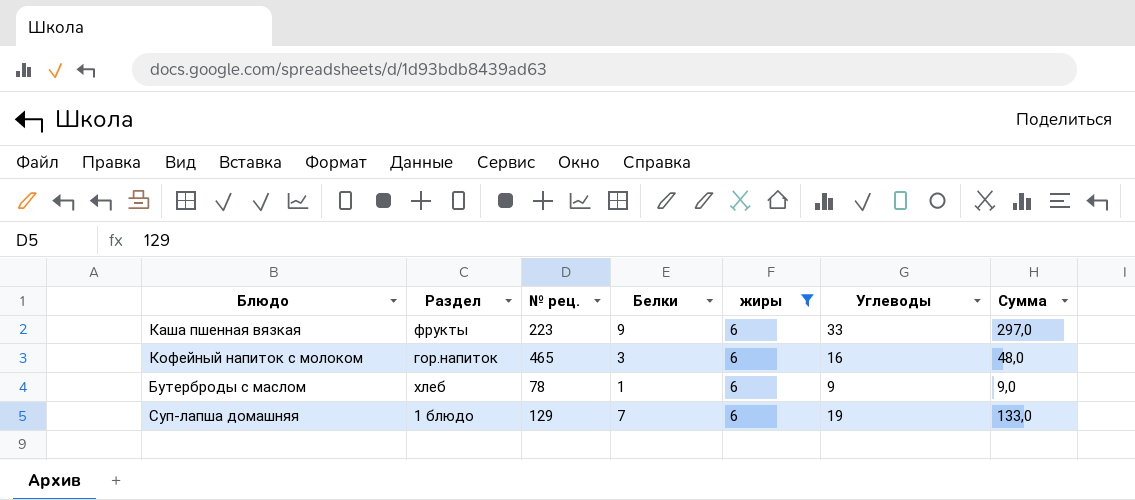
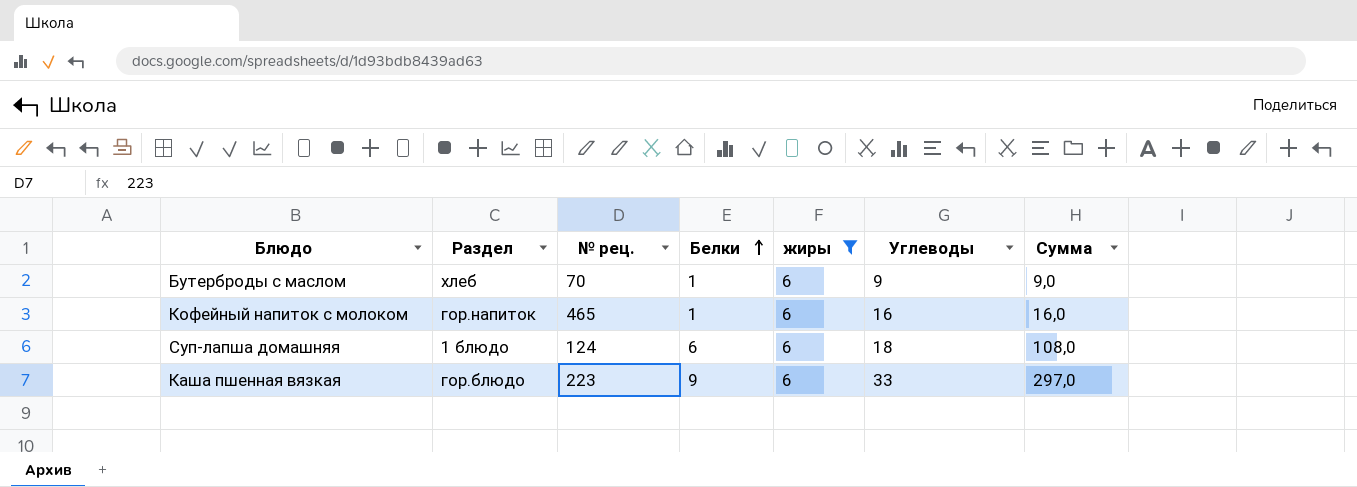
row order: none -> Белки ascending
Бутерброды с маслом | № рец.: 78 -> 70
Кофейный напиток с молоком | Белки: 3 -> 1
Кофейный напиток с молоком | Сумма: 48,0 -> 16,0
Суп-лапша домашняя | № рец.: 129 -> 124
Суп-лапша домашняя | Белки: 7 -> 6
Суп-лапша домашняя | Углеводы: 19 -> 18
Суп-лапша домашняя | Сумма: 133,0 -> 108,0
Каша пшенная вязкая | Раздел: фрукты -> гор.блюдо

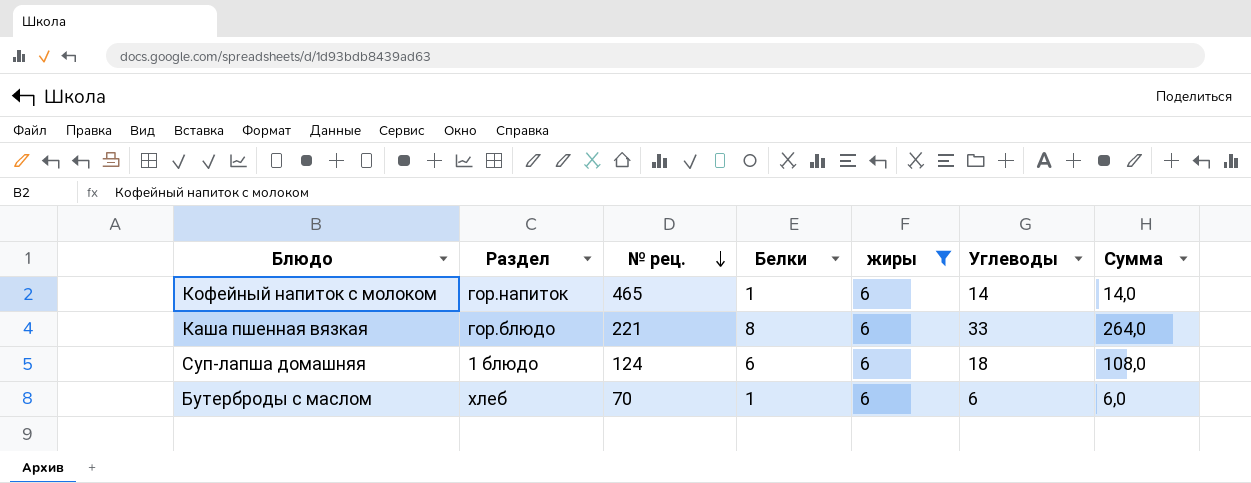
row order: Белки ascending -> № рец. descending
Кофейный напиток с молоком | Углеводы: 16 -> 14
Кофейный напиток с молоком | Сумма: 16,0 -> 14,0
Каша пшенная вязкая | № рец.: 223 -> 221
Каша пшенная вязкая | Белки: 9 -> 8
Каша пшенная вязкая | Сумма: 297,0 -> 264,0
Бутерброды с маслом | Углеводы: 9 -> 6
Бутерброды с маслом | Сумма: 9,0 -> 6,0

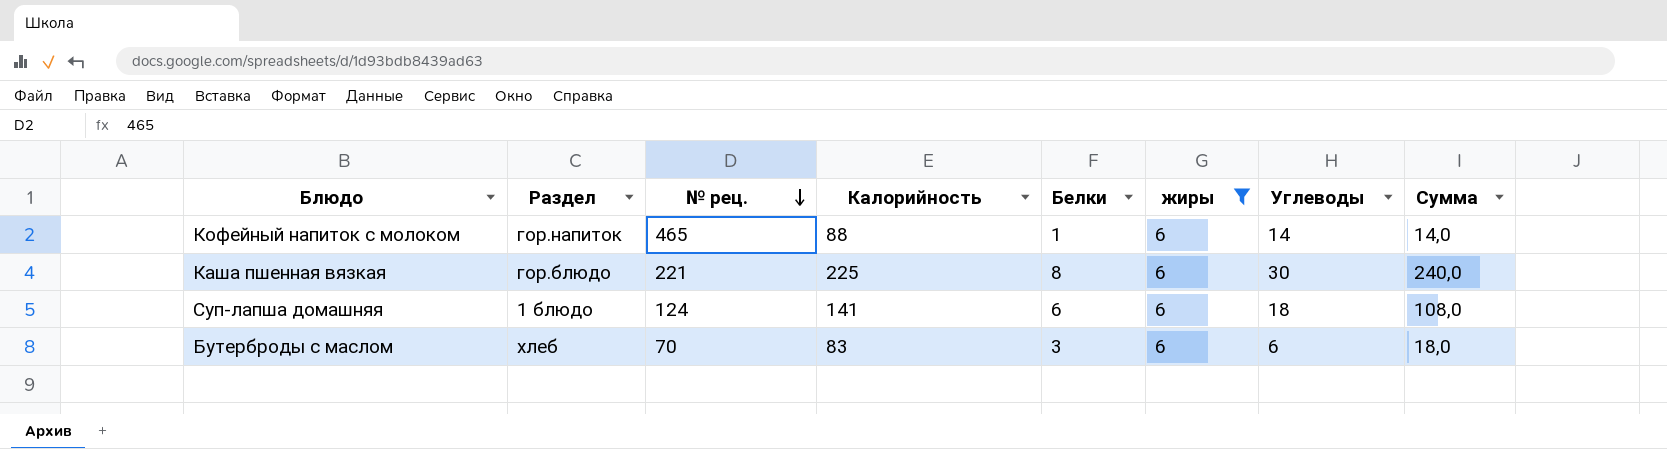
column Калорийность | position: none -> 4
Каша пшенная вязкая | Углеводы: 33 -> 30
Каша пшенная вязкая | Сумма: 264,0 -> 240,0
Бутерброды с маслом | Белки: 1 -> 3
Бутерброды с маслом | Сумма: 6,0 -> 18,0

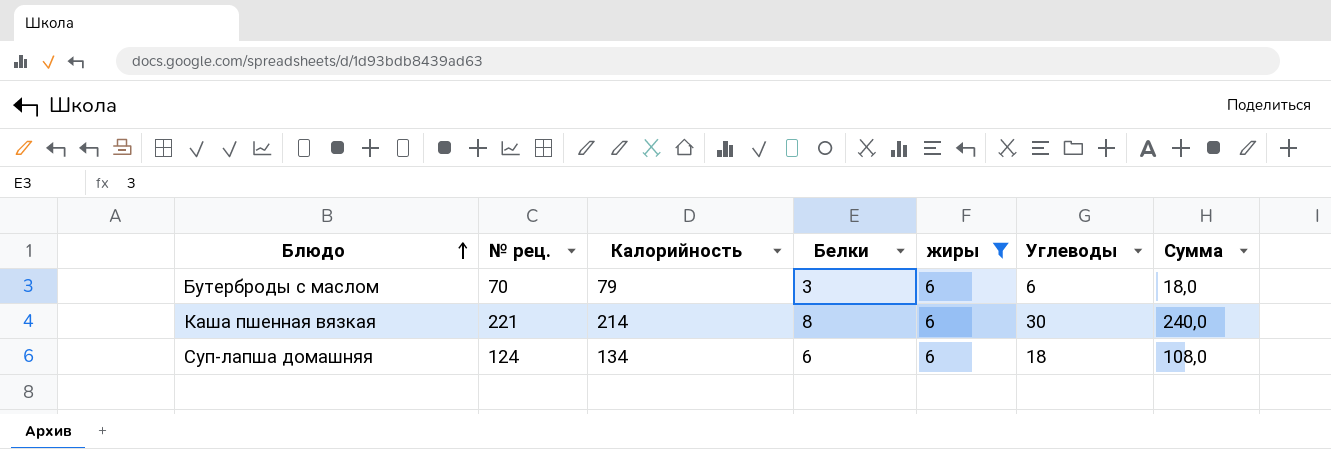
row order: № рец. descending -> Блюдо ascending
column Раздел | position: 2 -> none
row Кофейный напиток с молоком: гор.напиток | 465 | 88 | 1 | 6 | 14 | 14,0 -> none
Бутерброды с маслом | Калорийность: 83 -> 79
Каша пшенная вязкая | Калорийность: 225 -> 214
Суп-лапша домашняя | Калорийность: 141 -> 134

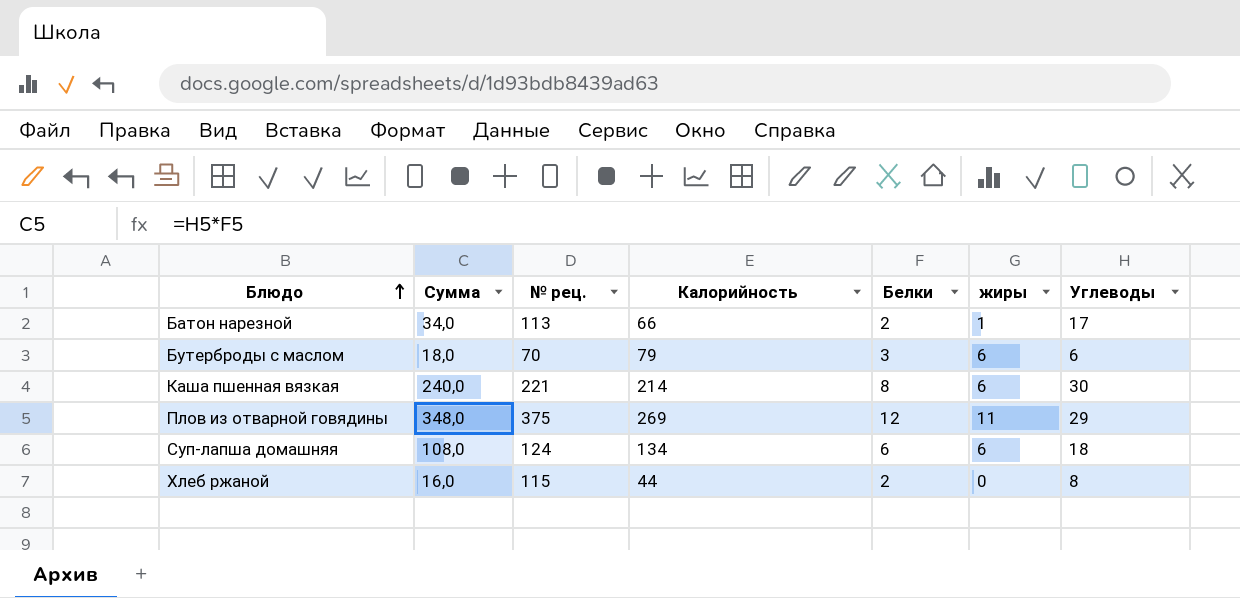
filter: жиры = 6 -> none
column Сумма | position: 7 -> 2

